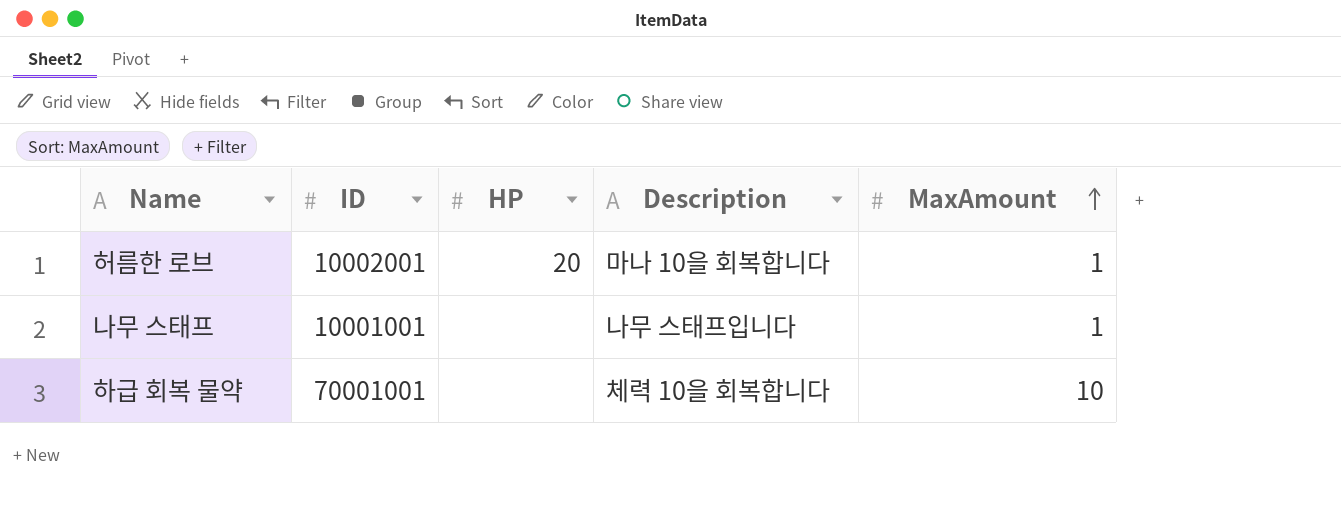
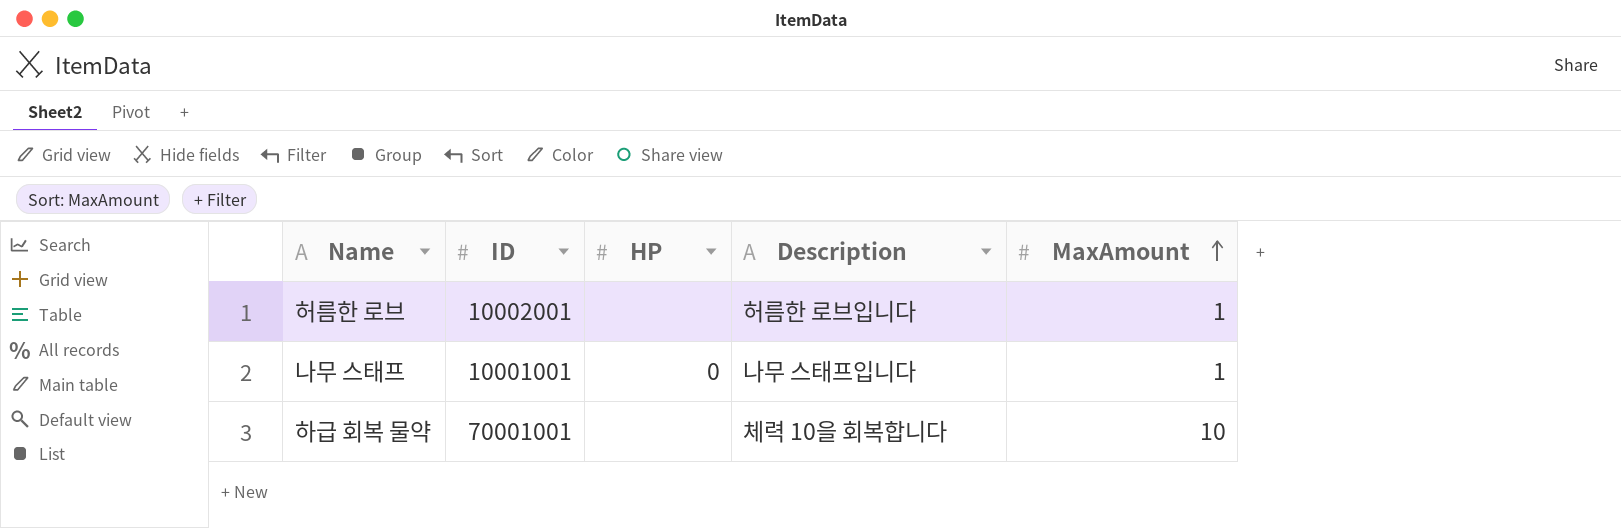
허름한 로브 | HP: 20 -> none
허름한 로브 | Description: 마나 10을 회복합니다 -> 허름한 로브입니다
나무 스태프 | HP: none -> 0

